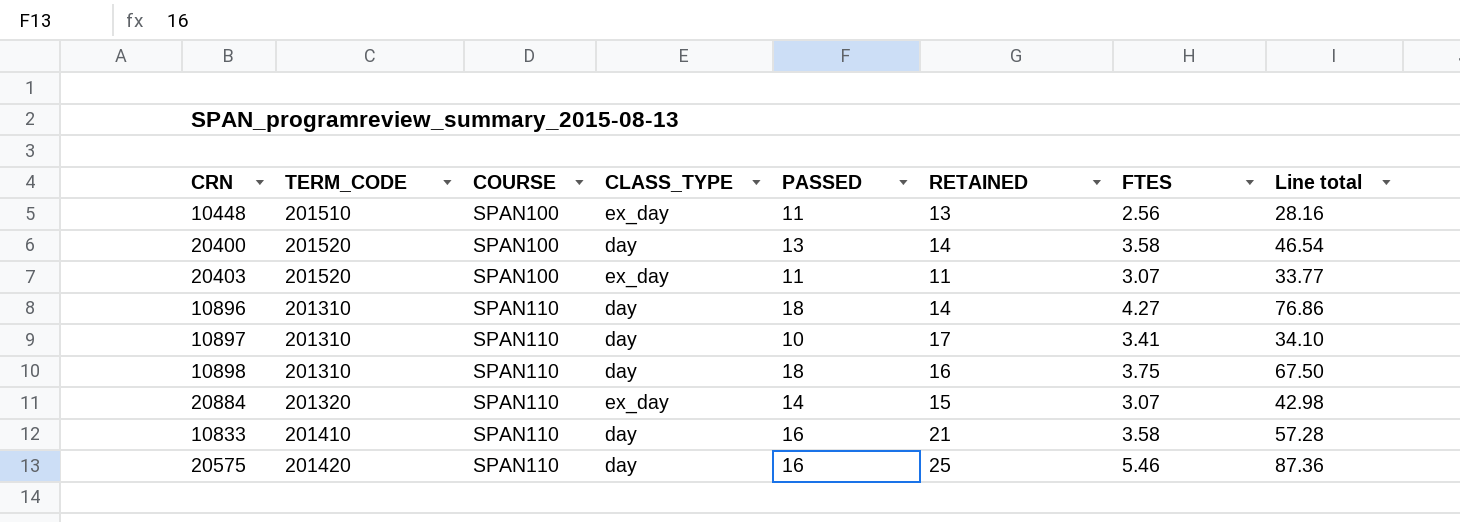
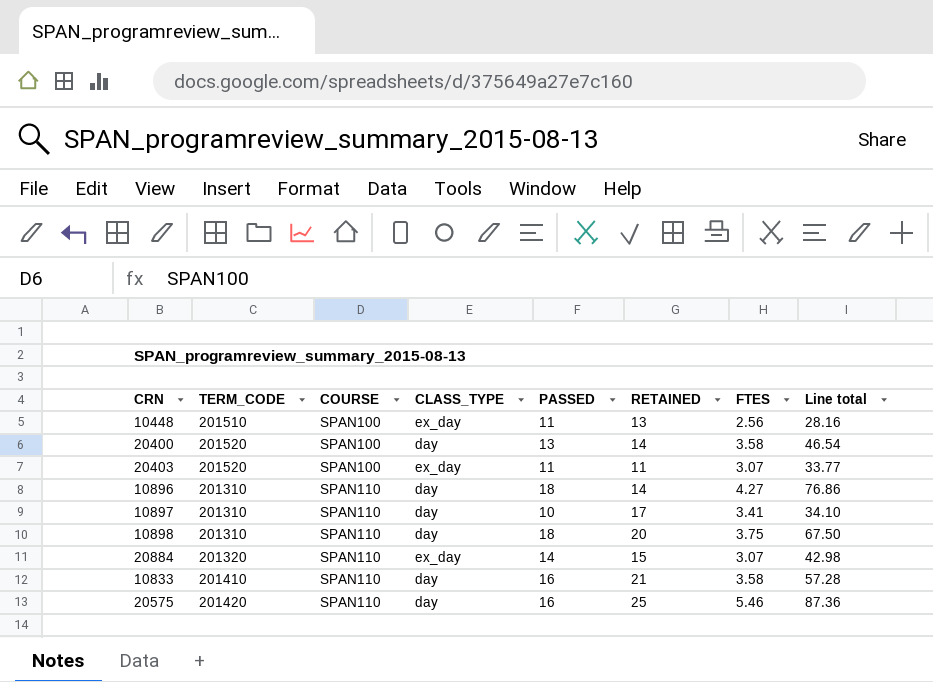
10898 | RETAINED: 16 -> 20

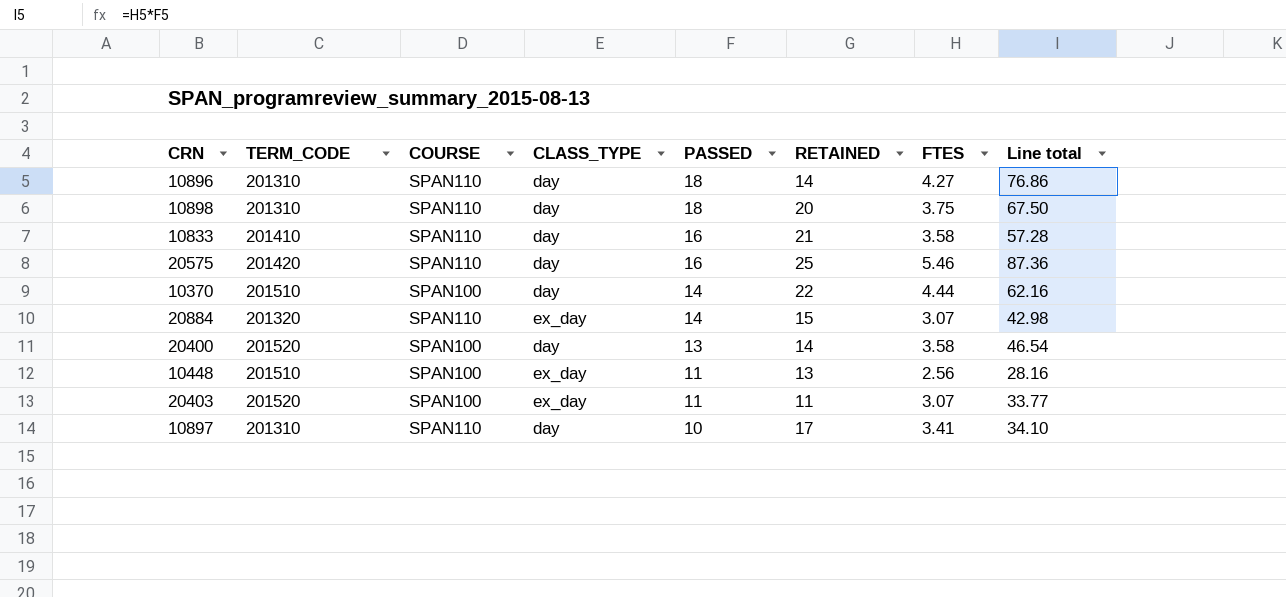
row order: COURSE ascending -> PASSED descending
row 10370: none -> 201510 | SPAN100 | day | 14 | 22 | 4.44 | 62.16

